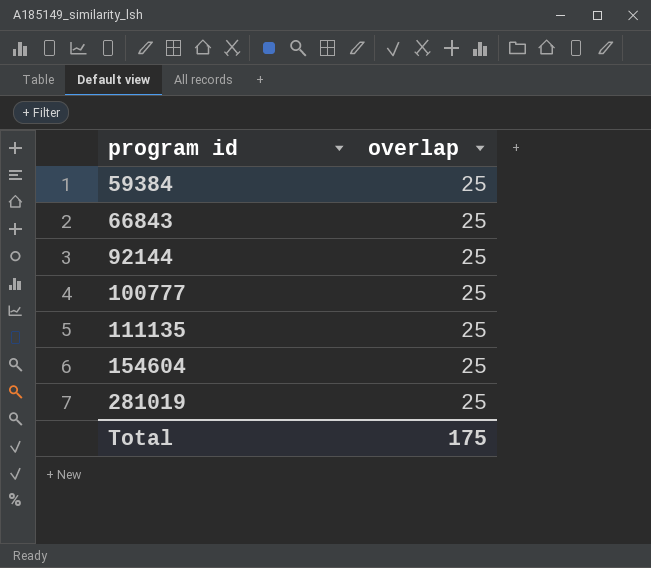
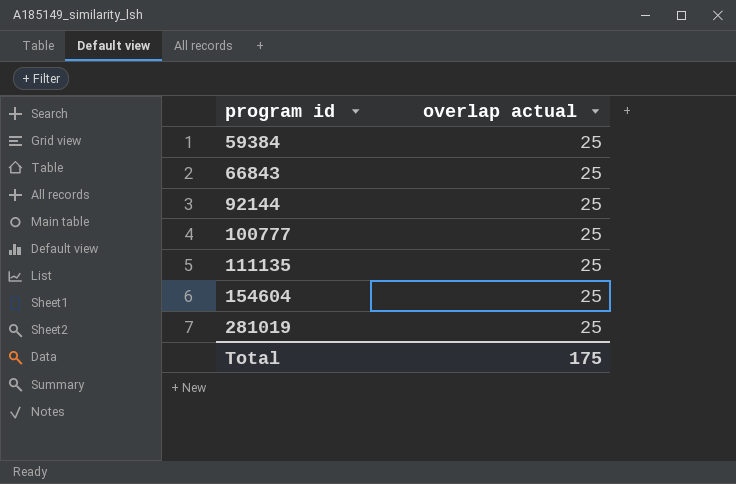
column name: overlap -> overlap actual

